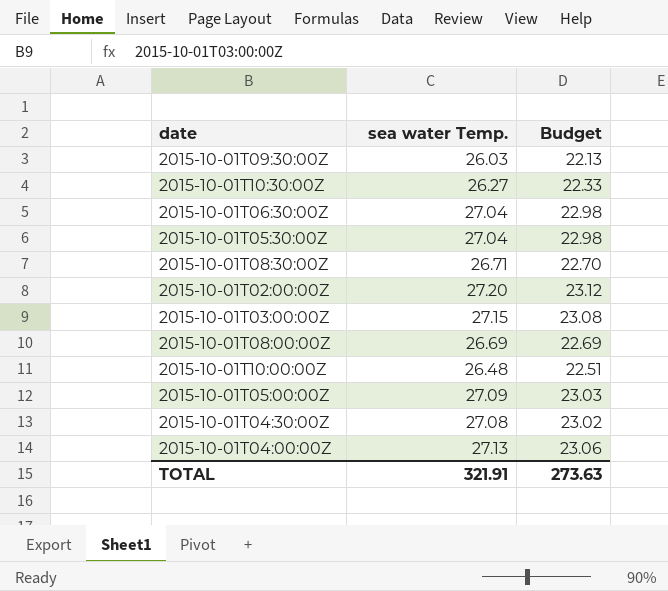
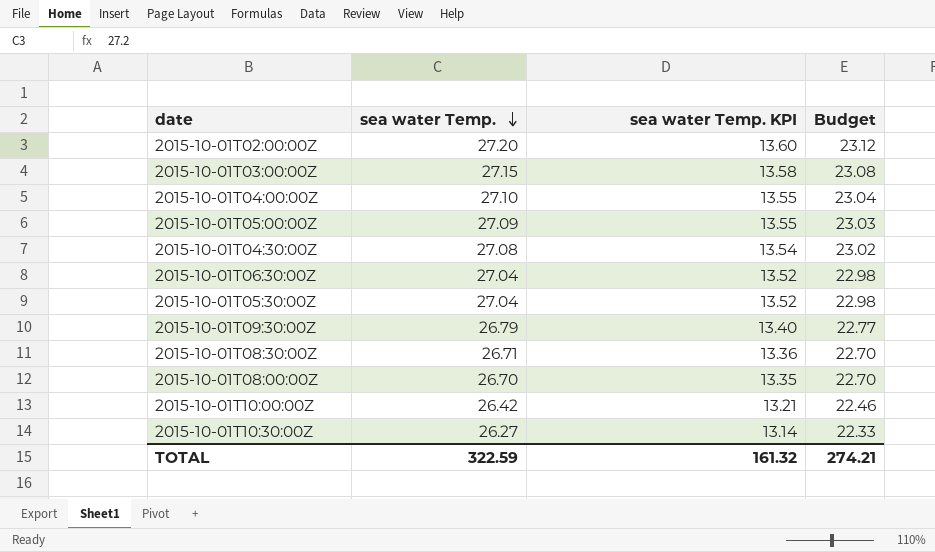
row order: none -> sea water Temp. descending
column sea water Temp. KPI | formula: none -> [sea water Temp.] * 0.5
2015-10-01T04:00:00Z | sea water Temp.: 27.13 -> 27.10
2015-10-01T04:00:00Z | Budget: 23.06 -> 23.04
2015-10-01T09:30:00Z | sea water Temp.: 26.03 -> 26.79
2015-10-01T09:30:00Z | Budget: 22.13 -> 22.77
2015-10-01T08:00:00Z | sea water Temp.: 26.69 -> 26.70
2015-10-01T08:00:00Z | Budget: 22.69 -> 22.70
2015-10-01T10:00:00Z | sea water Temp.: 26.48 -> 26.42
2015-10-01T10:00:00Z | Budget: 22.51 -> 22.46
TOTAL | sea water Temp.: 321.91 -> 322.59
TOTAL | Budget: 273.63 -> 274.21

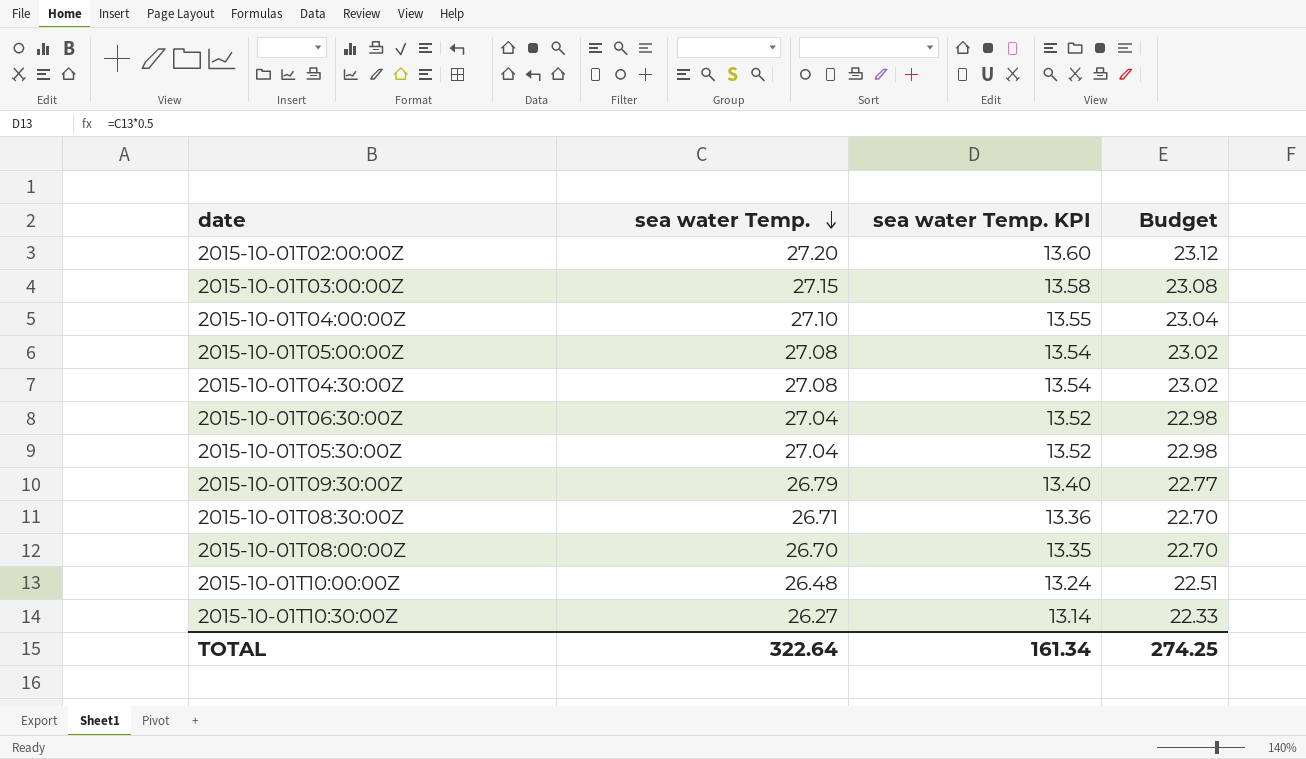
2015-10-01T05:00:00Z | sea water Temp.: 27.09 -> 27.08
2015-10-01T05:00:00Z | sea water Temp. KPI: 13.55 -> 13.54
2015-10-01T05:00:00Z | Budget: 23.03 -> 23.02
2015-10-01T10:00:00Z | sea water Temp.: 26.42 -> 26.48
2015-10-01T10:00:00Z | sea water Temp. KPI: 13.21 -> 13.24
2015-10-01T10:00:00Z | Budget: 22.46 -> 22.51
TOTAL | sea water Temp.: 322.59 -> 322.64
TOTAL | sea water Temp. KPI: 161.32 -> 161.34
TOTAL | Budget: 274.21 -> 274.25

